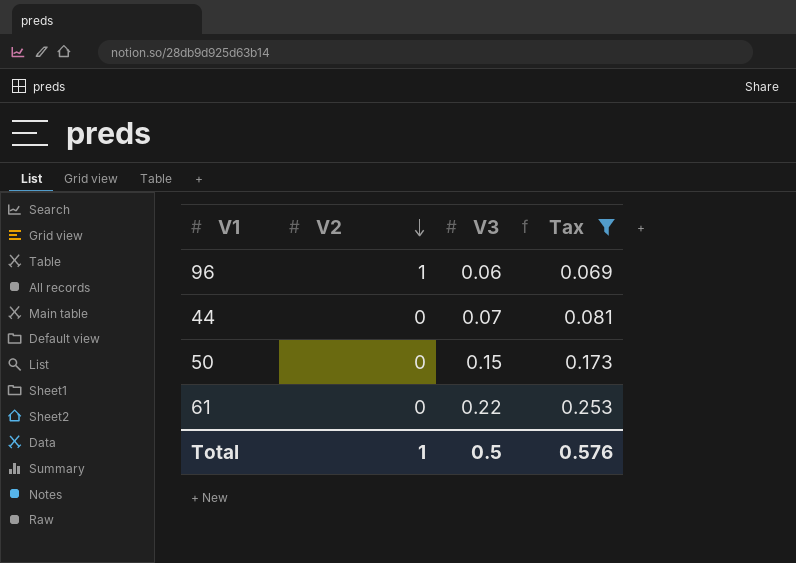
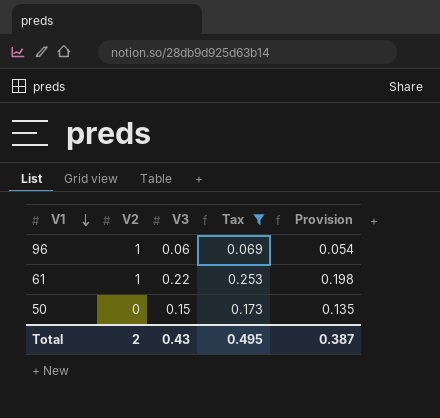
row order: V2 descending -> V1 descending
column Provision | formula: none -> [V3] * 0.9
row 44: 0 | 0.07 | 0.081 -> none
61 | V2: 0 -> 1
Total | V2: 1 -> 2
Total | V3: 0.5 -> 0.43
Total | Tax: 0.576 -> 0.495

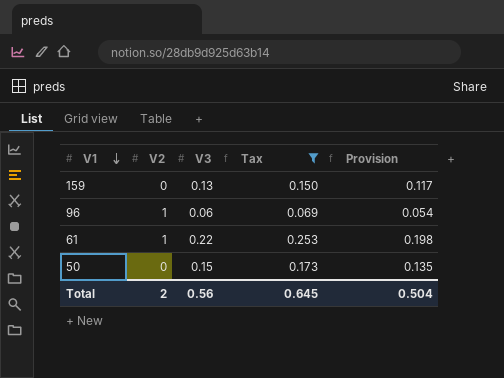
row 159: none -> 0 | 0.13 | 0.150 | 0.117
Total | V3: 0.43 -> 0.56
Total | Tax: 0.495 -> 0.645
Total | Provision: 0.387 -> 0.504

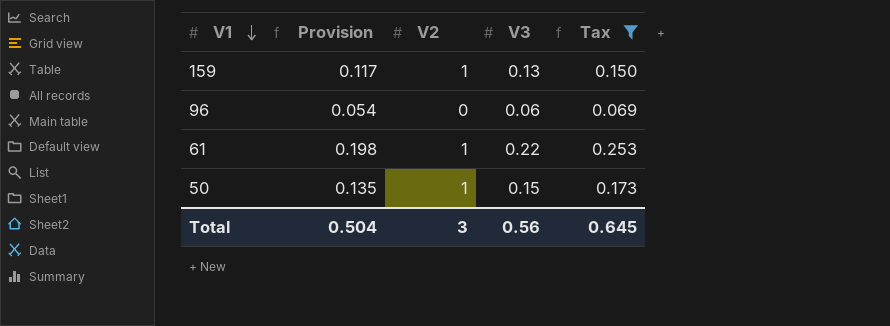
column Provision | position: 5 -> 2
159 | V2: 0 -> 1
96 | V2: 1 -> 0
50 | V2: 0 -> 1
Total | V2: 2 -> 3

